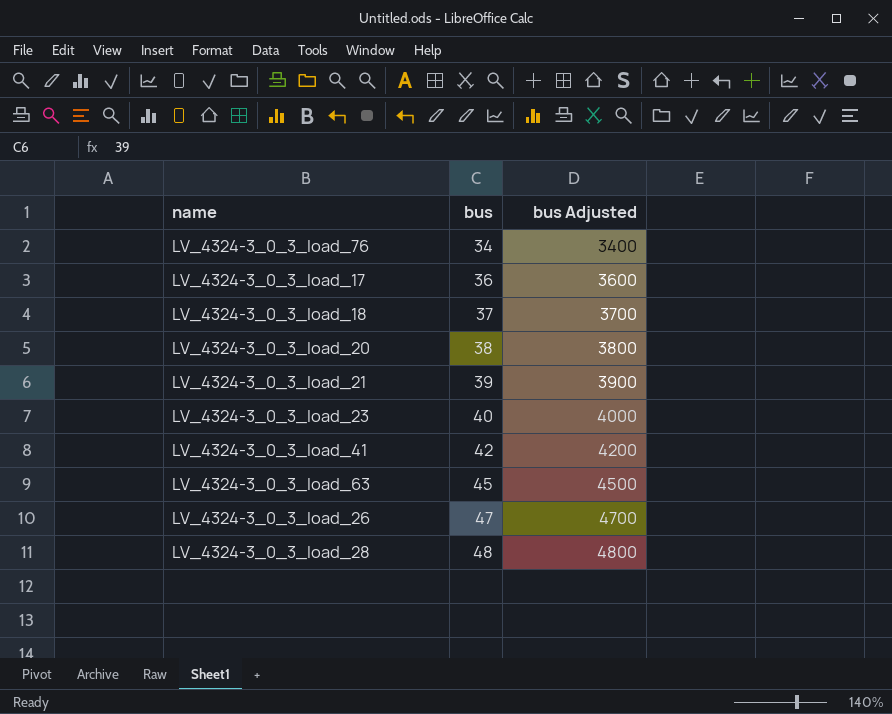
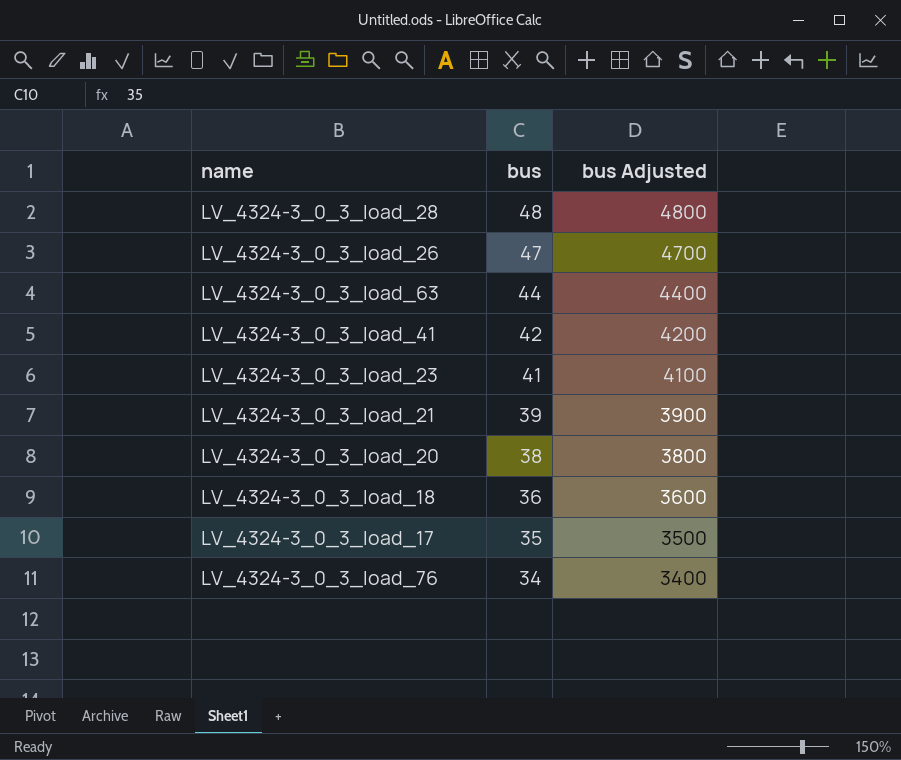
row order: bus ascending -> bus descending
LV_4324-3_0_3_load_63 | bus: 45 -> 44
LV_4324-3_0_3_load_63 | bus Adjusted: 4500 -> 4400
LV_4324-3_0_3_load_23 | bus: 40 -> 41
LV_4324-3_0_3_load_23 | bus Adjusted: 4000 -> 4100
LV_4324-3_0_3_load_18 | bus: 37 -> 36
LV_4324-3_0_3_load_18 | bus Adjusted: 3700 -> 3600
LV_4324-3_0_3_load_17 | bus: 36 -> 35
LV_4324-3_0_3_load_17 | bus Adjusted: 3600 -> 3500

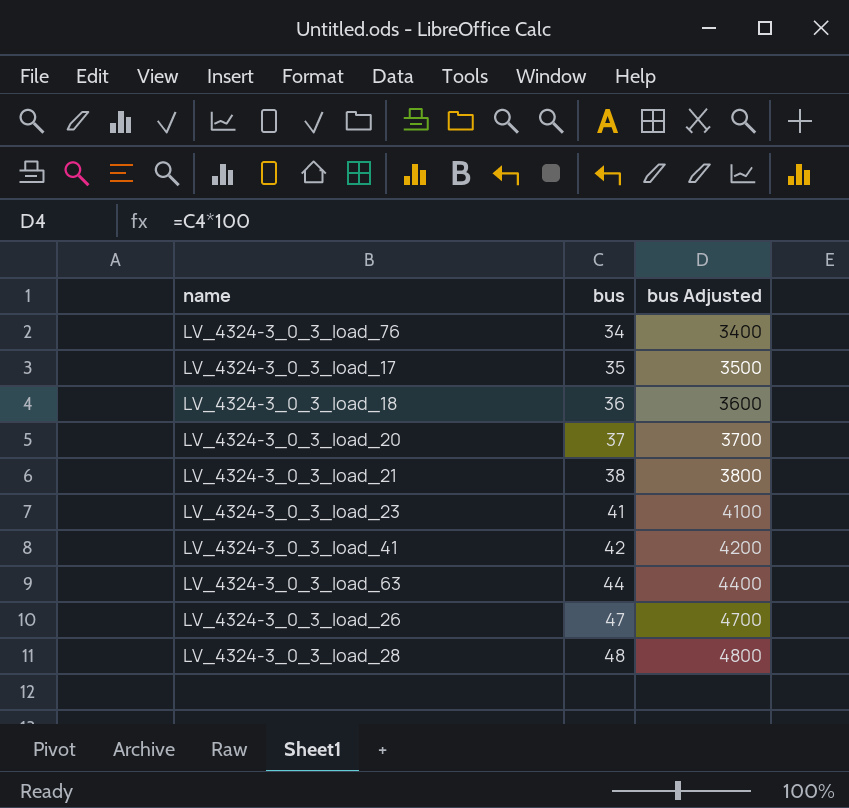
row order: bus descending -> bus ascending
LV_4324-3_0_3_load_20 | bus: 38 -> 37
LV_4324-3_0_3_load_20 | bus Adjusted: 3800 -> 3700
LV_4324-3_0_3_load_21 | bus: 39 -> 38
LV_4324-3_0_3_load_21 | bus Adjusted: 3900 -> 3800

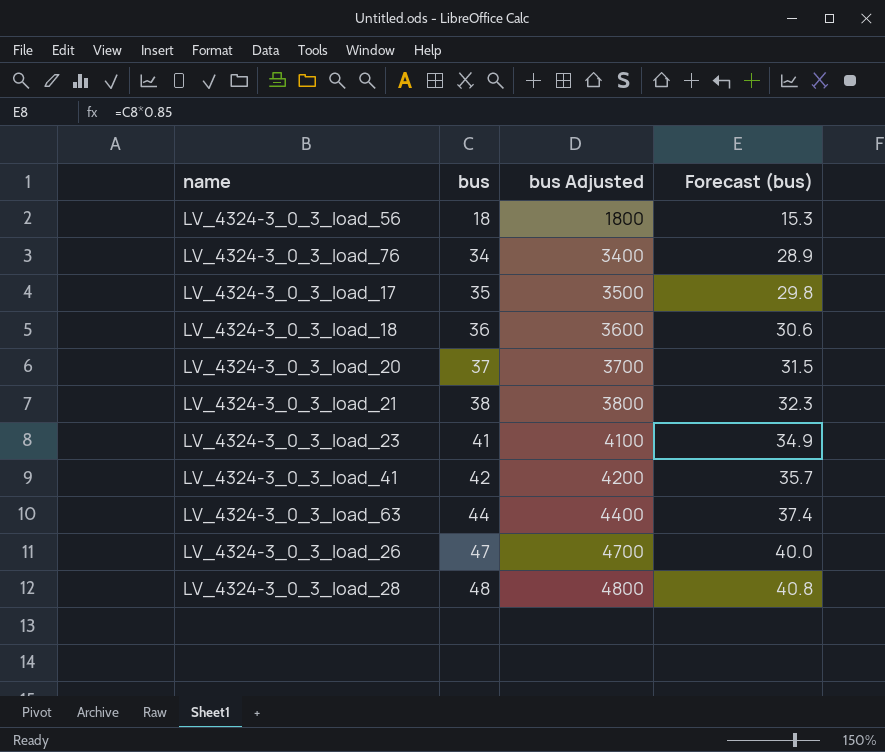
column Forecast (bus) | formula: none -> [bus] * 0.85
row LV_4324-3_0_3_load_56: none -> 18 | 1800 | 15.3

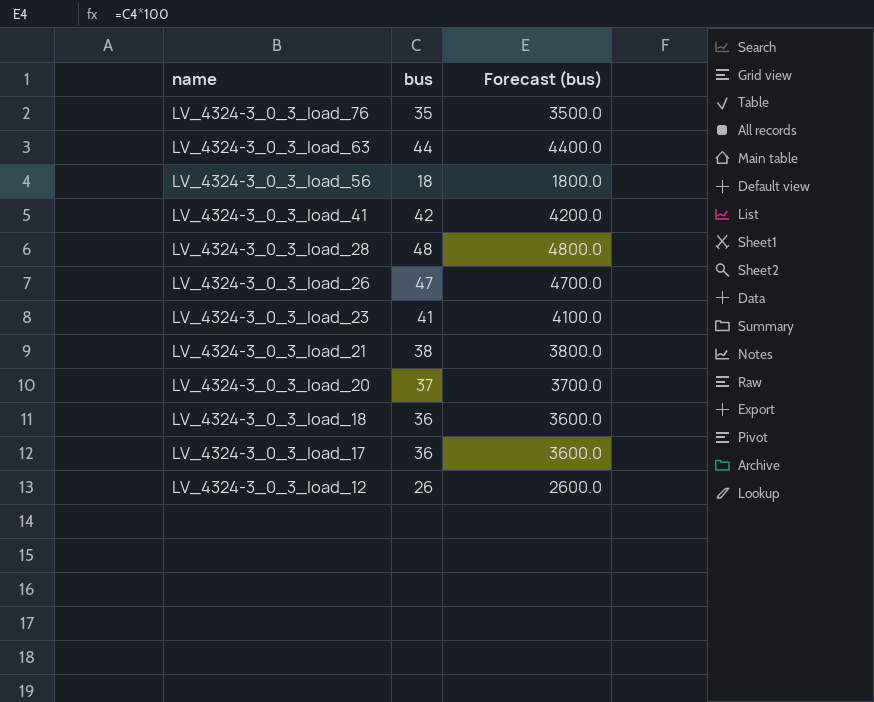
row order: bus ascending -> name descending
column bus Adjusted | formula: [bus] * 100 -> none
column Forecast (bus) | formula: [bus] * 0.85 -> [bus] * 100
LV_4324-3_0_3_load_76 | bus: 34 -> 35
LV_4324-3_0_3_load_17 | bus: 35 -> 36
row LV_4324-3_0_3_load_12: none -> 26 | 2600.0

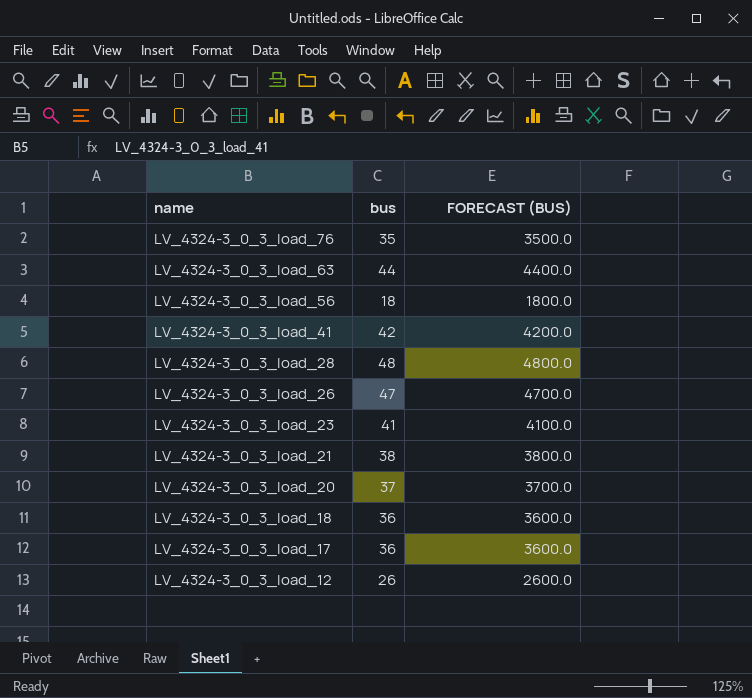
column name: Forecast (bus) -> FORECAST (BUS)

